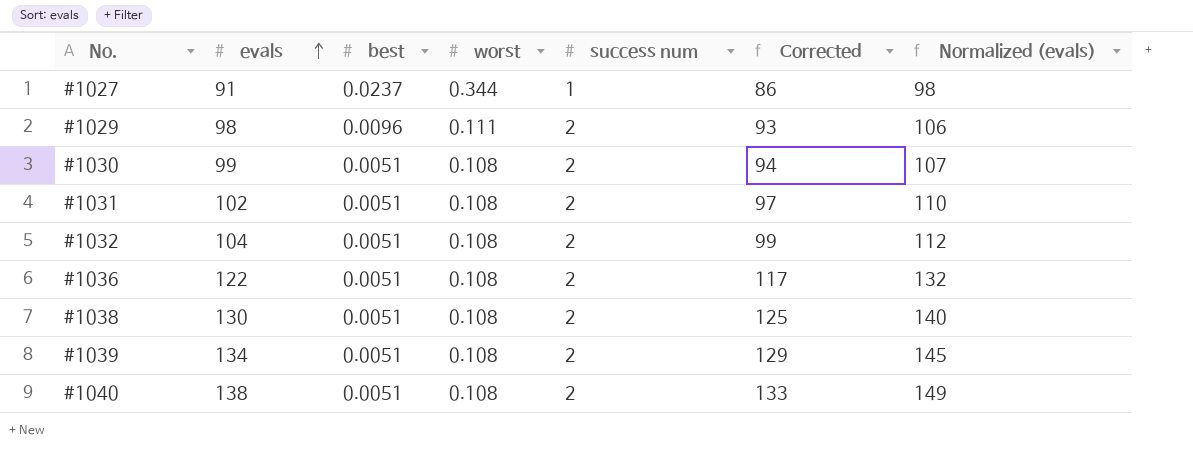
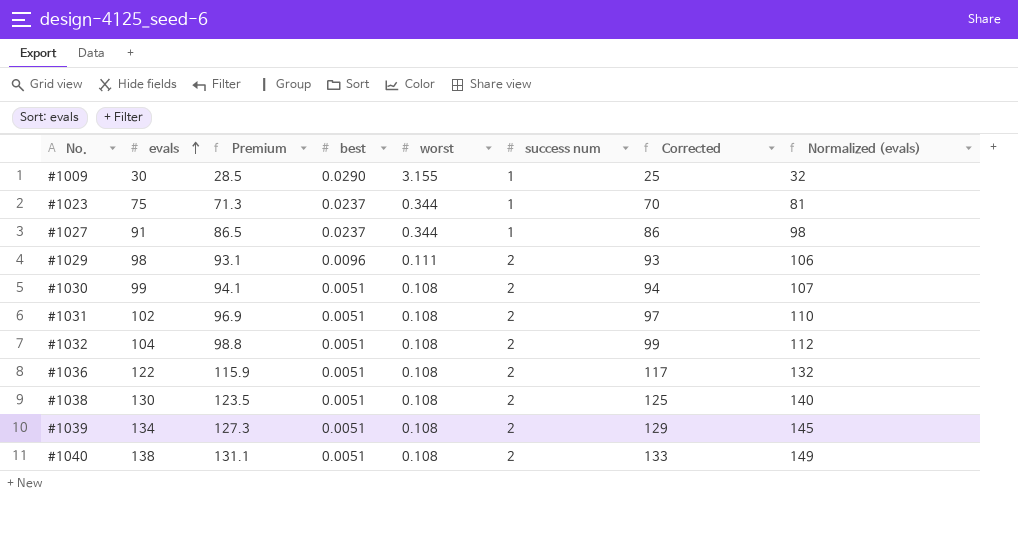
column Premium | formula: none -> [evals] * 0.95
row #1009: none -> 30 | 28.5 | 0.0290 | 3.155 | 1 | 25 | 32
row #1023: none -> 75 | 71.3 | 0.0237 | 0.344 | 1 | 70 | 81

